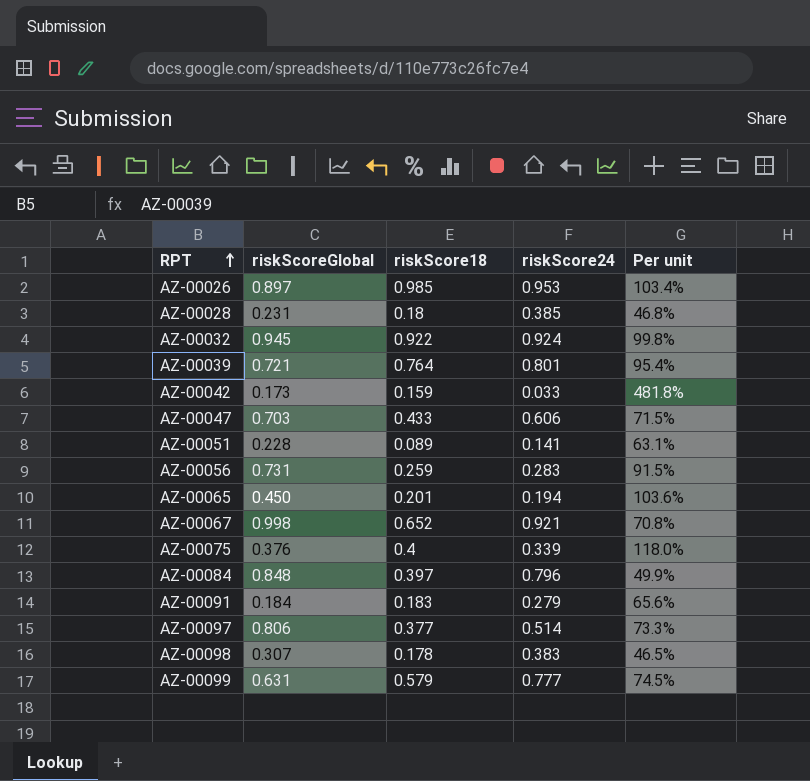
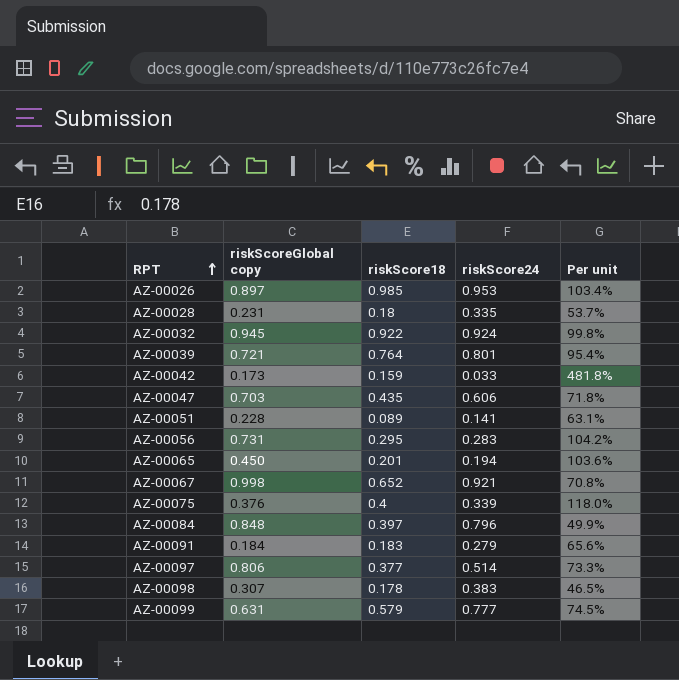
column name: riskScoreGlobal -> riskScoreGlobal copy
AZ-00028 | riskScore24: 0.385 -> 0.335
AZ-00028 | Per unit: 46.8% -> 53.7%
AZ-00047 | riskScore18: 0.433 -> 0.435
AZ-00047 | Per unit: 71.5% -> 71.8%
AZ-00056 | riskScore18: 0.259 -> 0.295
AZ-00056 | Per unit: 91.5% -> 104.2%

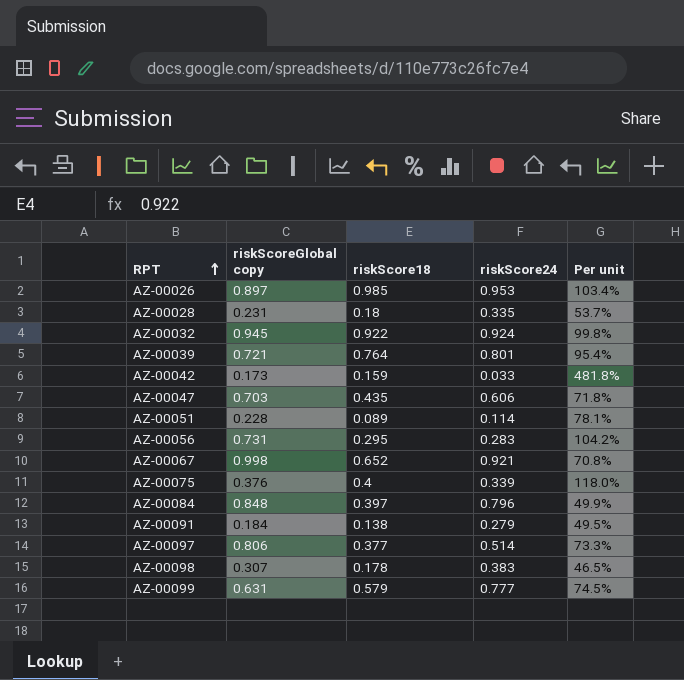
row AZ-00065: 0.450 | 0.201 | 0.194 | 103.6% -> none
AZ-00051 | riskScore24: 0.141 -> 0.114
AZ-00051 | Per unit: 63.1% -> 78.1%
AZ-00091 | riskScore18: 0.183 -> 0.138
AZ-00091 | Per unit: 65.6% -> 49.5%

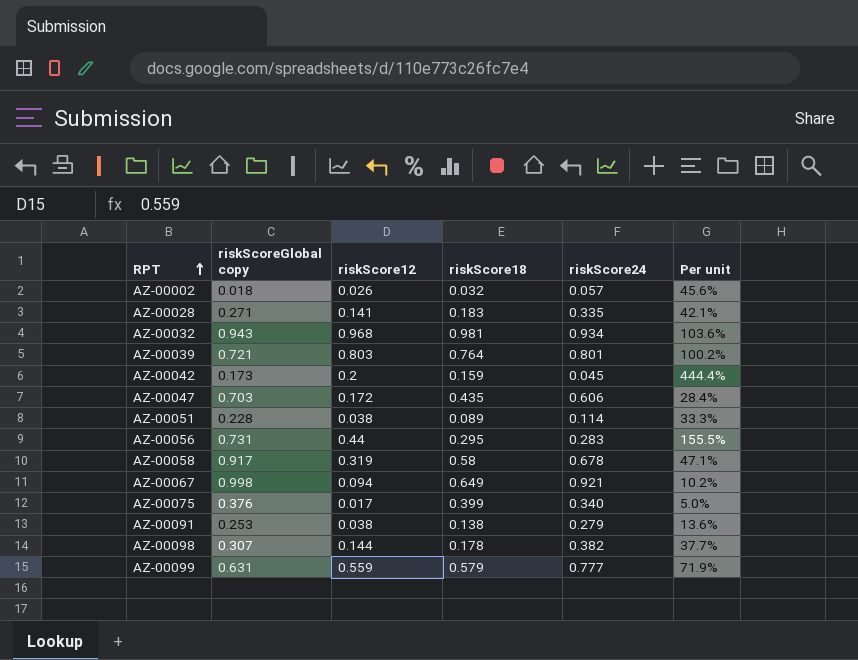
column riskScore12 | position: none -> 3
column Per unit | formula: [riskScore18] / [riskScore24] -> [riskScore12] / [riskScore24]
row AZ-00026: 0.897 | 0.985 | 0.953 | 103.4% -> none
row AZ-00084: 0.848 | 0.397 | 0.796 | 49.9% -> none
row AZ-00097: 0.806 | 0.377 | 0.514 | 73.3% -> none
row AZ-00002: none -> 0.018 | 0.026 | 0.032 | 0.057 | 45.6%
AZ-00028 | riskScoreGlobal copy: 0.231 -> 0.271
AZ-00028 | riskScore18: 0.18 -> 0.183
AZ-00032 | riskScoreGlobal copy: 0.945 -> 0.943
AZ-00032 | riskScore18: 0.922 -> 0.981
AZ-00032 | riskScore24: 0.924 -> 0.934
AZ-00042 | riskScore24: 0.033 -> 0.045
row AZ-00058: none -> 0.917 | 0.319 | 0.58 | 0.678 | 47.1%
AZ-00067 | riskScore18: 0.652 -> 0.649
AZ-00075 | riskScore18: 0.4 -> 0.399
AZ-00075 | riskScore24: 0.339 -> 0.340
AZ-00091 | riskScoreGlobal copy: 0.184 -> 0.253
AZ-00098 | riskScore24: 0.383 -> 0.382

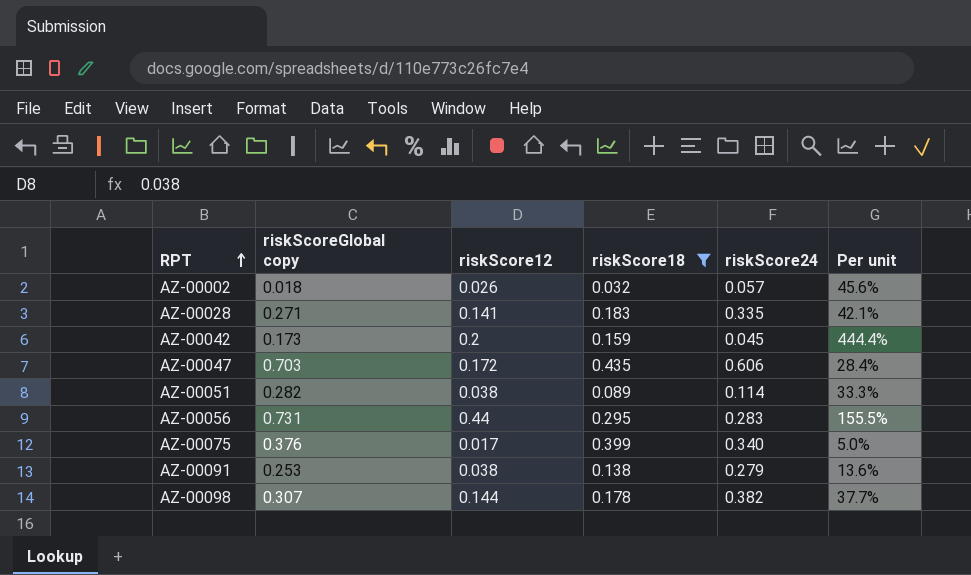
filter: none -> riskScore18 <= 0.435
AZ-00051 | riskScoreGlobal copy: 0.228 -> 0.282

